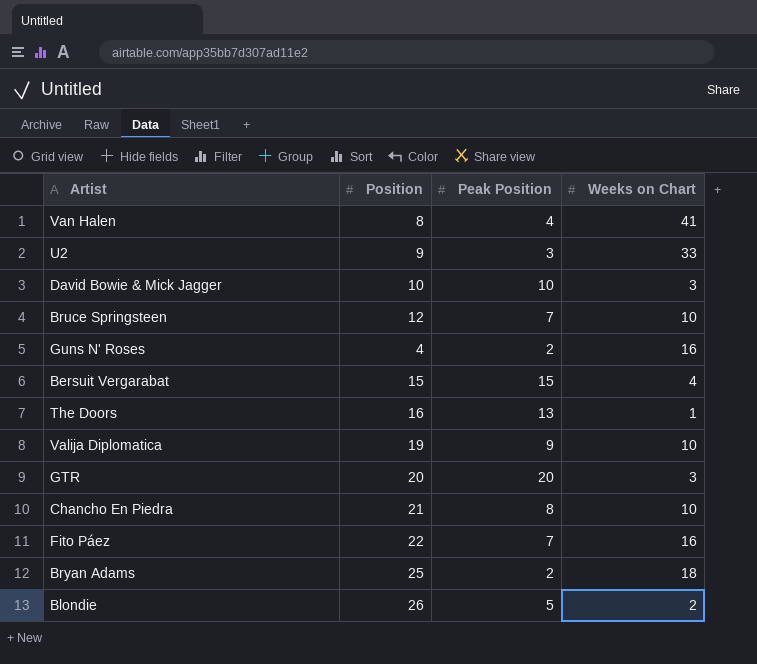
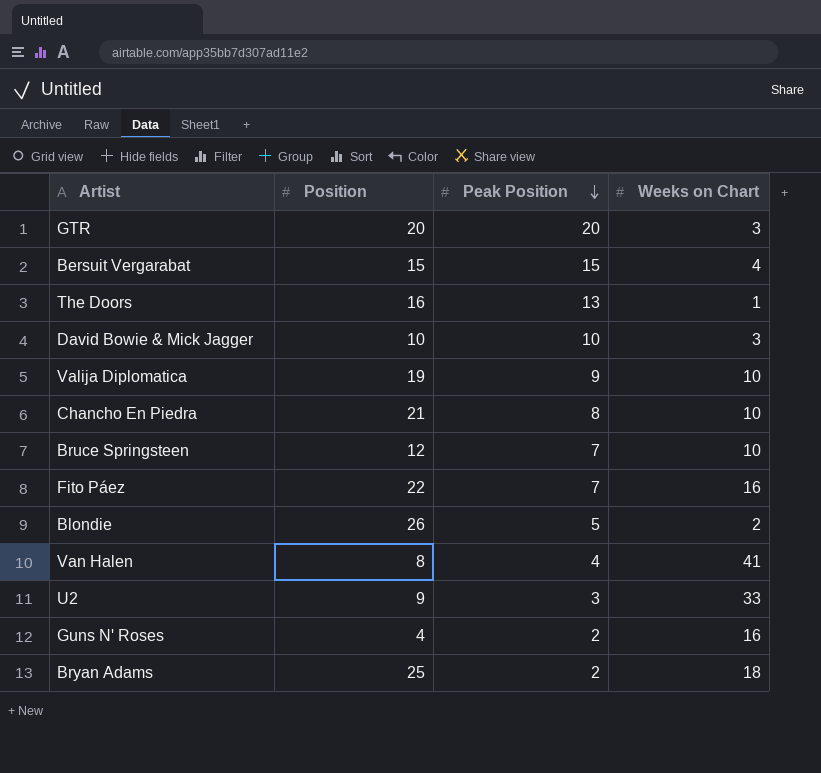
row order: none -> Peak Position descending

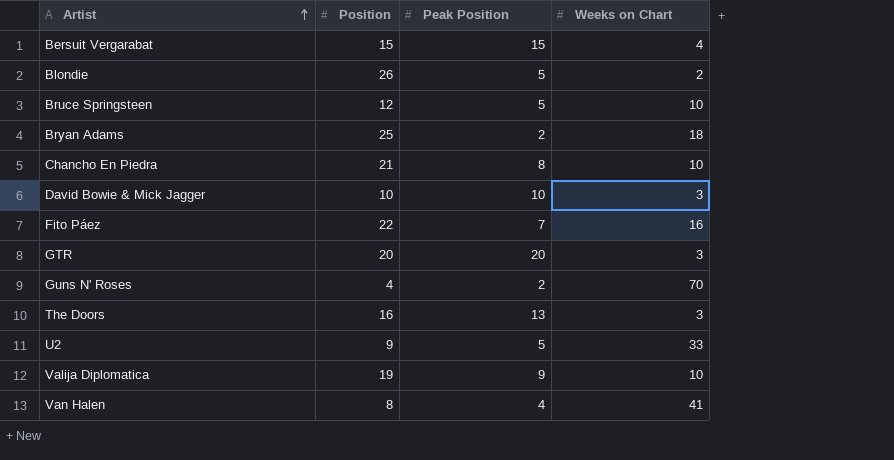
row order: Peak Position descending -> Artist ascending
Bruce Springsteen | Peak Position: 7 -> 5
Guns N' Roses | Weeks on Chart: 16 -> 70
The Doors | Weeks on Chart: 1 -> 3
U2 | Peak Position: 3 -> 5

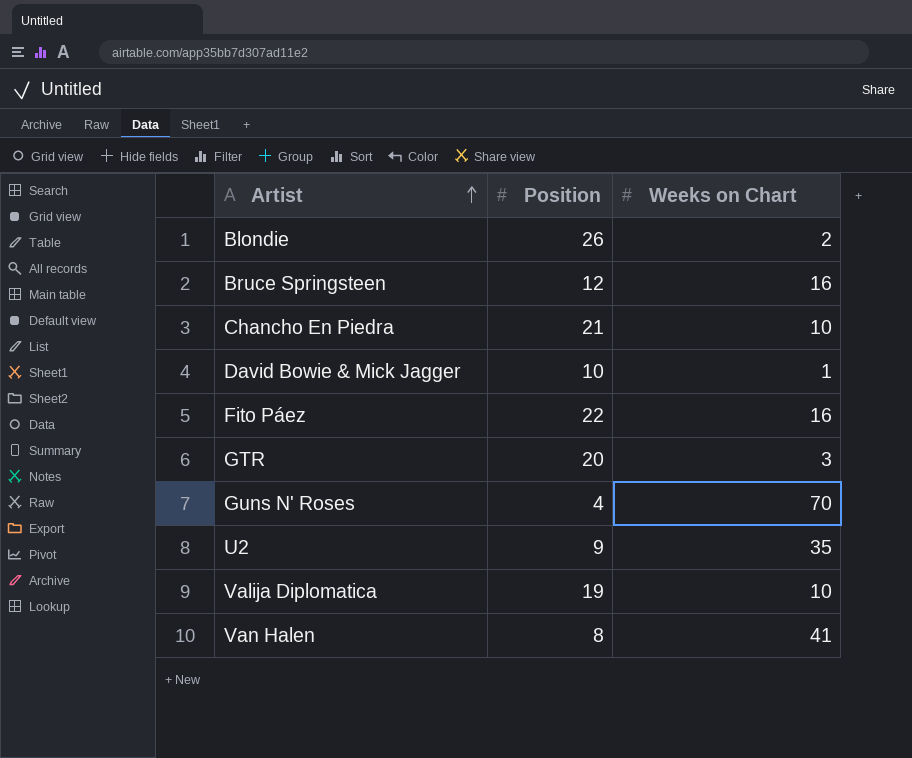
column Peak Position | position: 3 -> none
row Bersuit Vergarabat: 15 | 15 | 4 -> none
row Bryan Adams: 25 | 2 | 18 -> none
row The Doors: 16 | 13 | 3 -> none
Bruce Springsteen | Weeks on Chart: 10 -> 16
David Bowie & Mick Jagger | Weeks on Chart: 3 -> 1
U2 | Weeks on Chart: 33 -> 35

